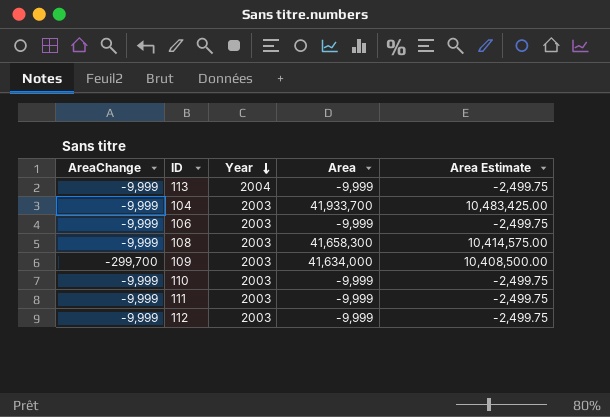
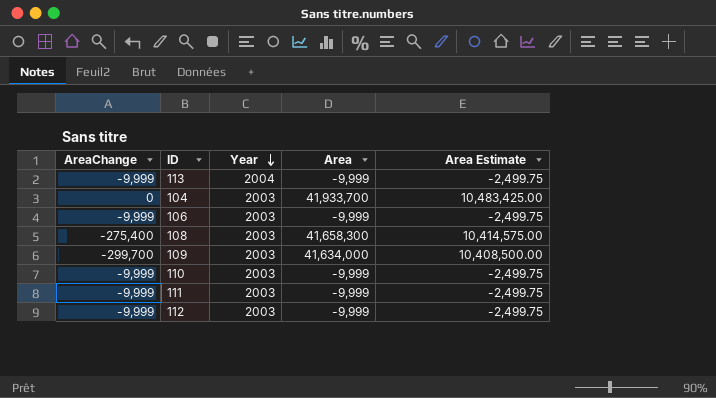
104 | AreaChange: -9,999 -> 0
108 | AreaChange: -9,999 -> -275,400

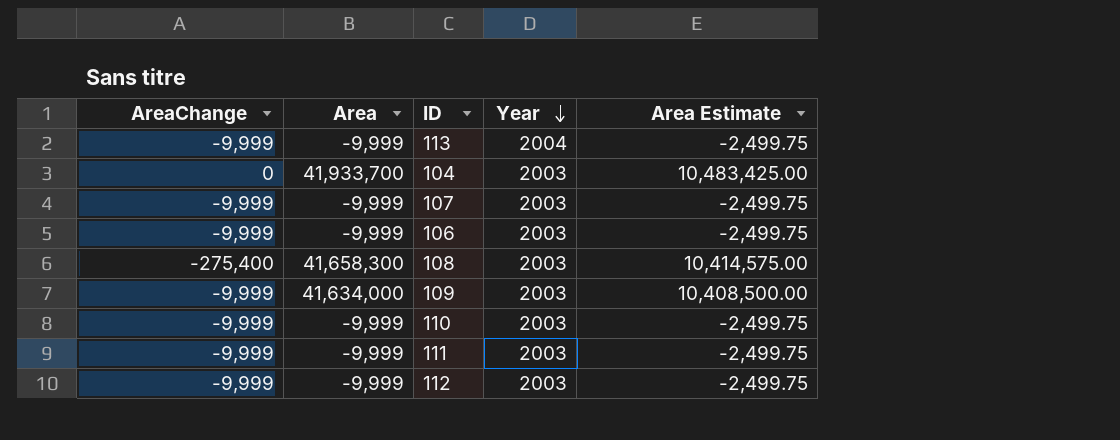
column Area | position: 4 -> 2
row 107: none -> -9,999 | -9,999 | 2003 | -2,499.75
109 | AreaChange: -299,700 -> -9,999

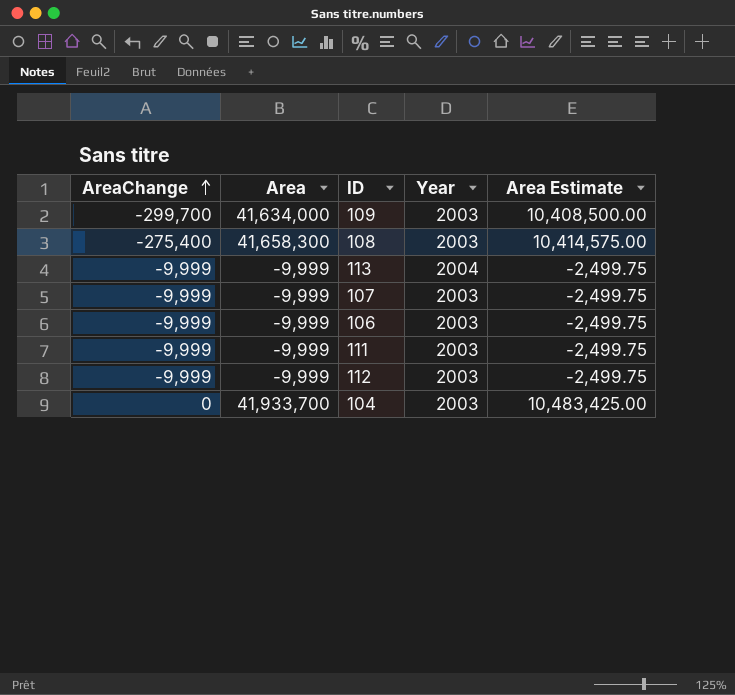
row order: Year descending -> AreaChange ascending
row 110: -9,999 | -9,999 | 2003 | -2,499.75 -> none
109 | AreaChange: -9,999 -> -299,700

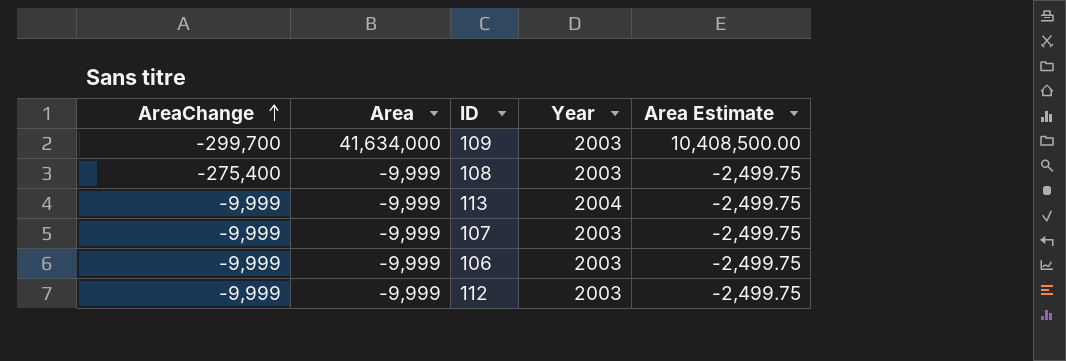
row 111: -9,999 | -9,999 | 2003 | -2,499.75 -> none
row 104: 0 | 41,933,700 | 2003 | 10,483,425.00 -> none
108 | Area: 41,658,300 -> -9,999
108 | Area Estimate: 10,414,575.00 -> -2,499.75

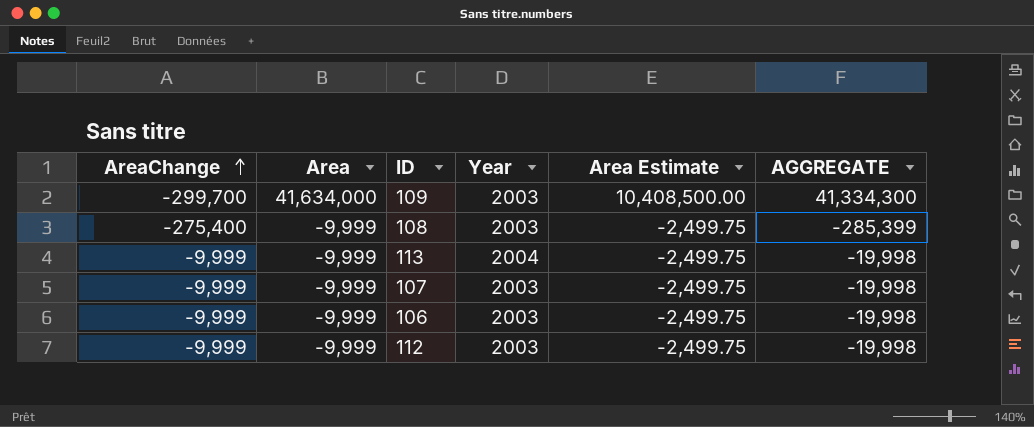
column AGGREGATE | formula: none -> [AreaChange] + [Area]

